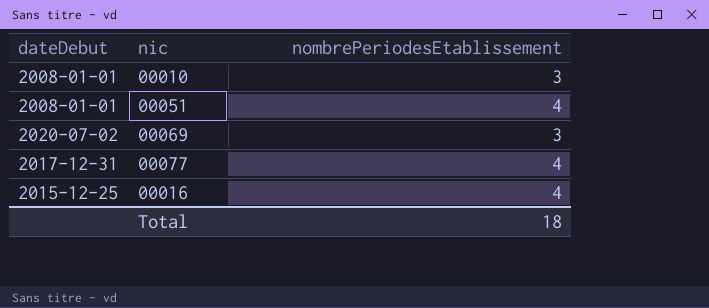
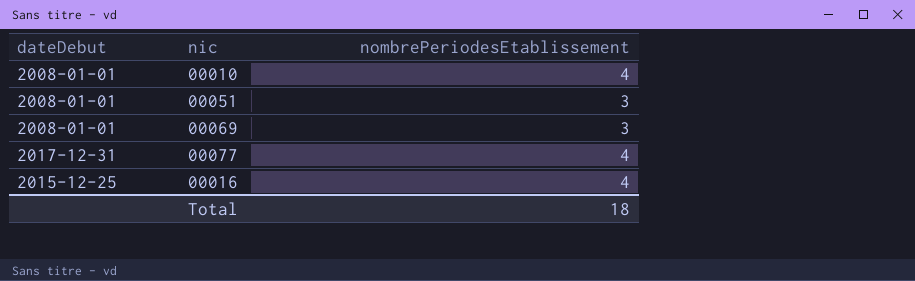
00010 | nombrePeriodesEtablissement: 3 -> 4
00051 | nombrePeriodesEtablissement: 4 -> 3
00069 | dateDebut: 2020-07-02 -> 2008-01-01

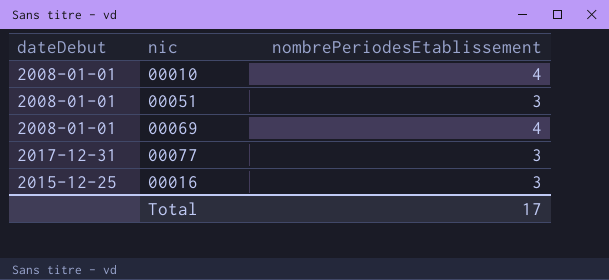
00069 | nombrePeriodesEtablissement: 3 -> 4
00077 | nombrePeriodesEtablissement: 4 -> 3
00016 | nombrePeriodesEtablissement: 4 -> 3
Total | nombrePeriodesEtablissement: 18 -> 17

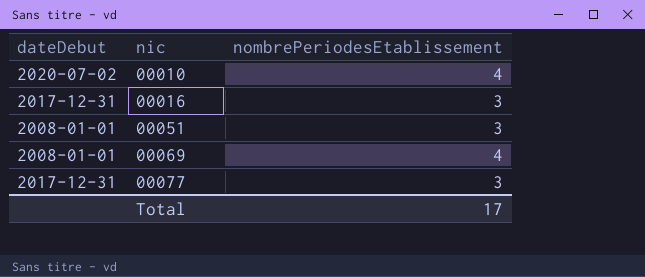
row order: none -> nic ascending
00010 | dateDebut: 2008-01-01 -> 2020-07-02
00016 | dateDebut: 2015-12-25 -> 2017-12-31

